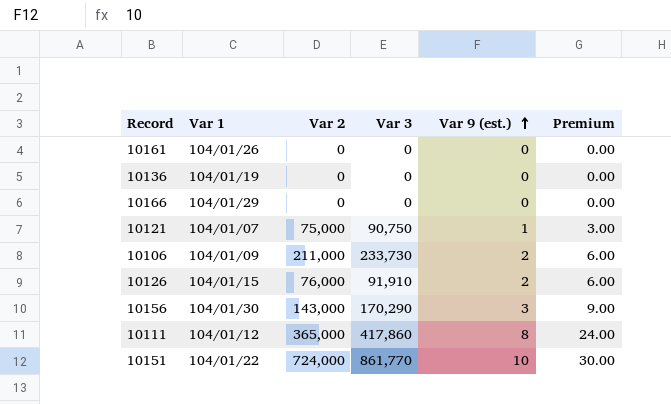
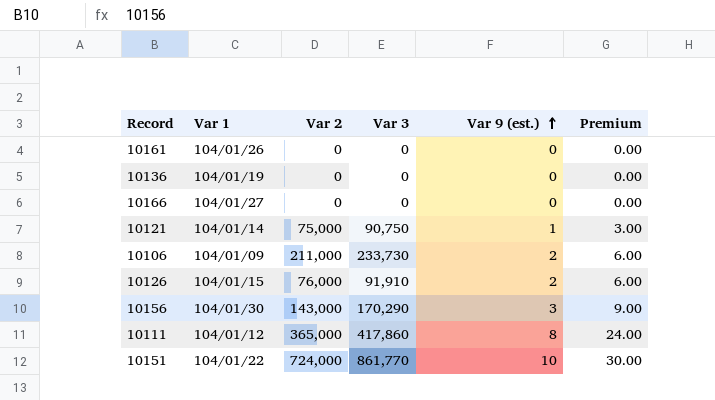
10166 | Var 1: 104/01/29 -> 104/01/27
10121 | Var 1: 104/01/07 -> 104/01/14

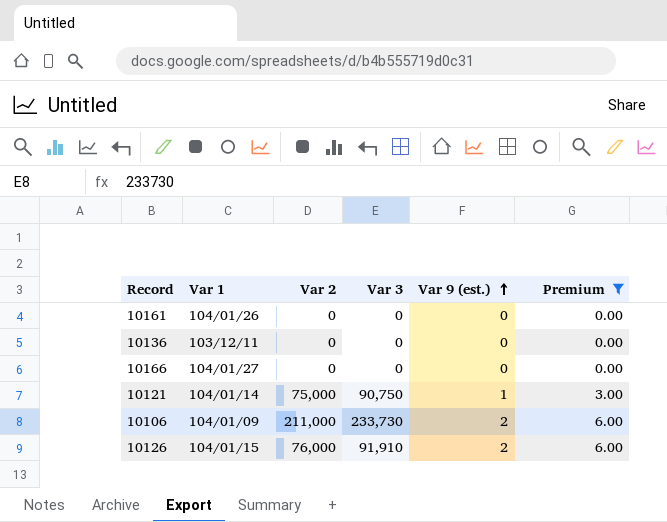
filter: none -> Premium <= 6.00
10136 | Var 1: 104/01/19 -> 103/12/11

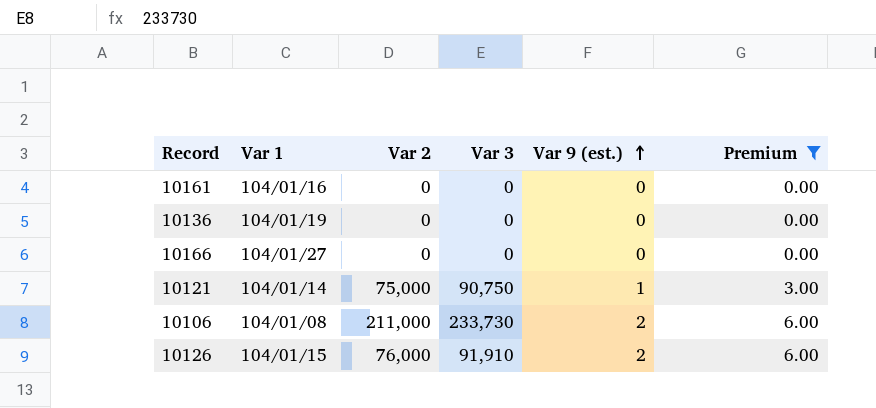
10161 | Var 1: 104/01/26 -> 104/01/16
10136 | Var 1: 103/12/11 -> 104/01/19
10106 | Var 1: 104/01/09 -> 104/01/08

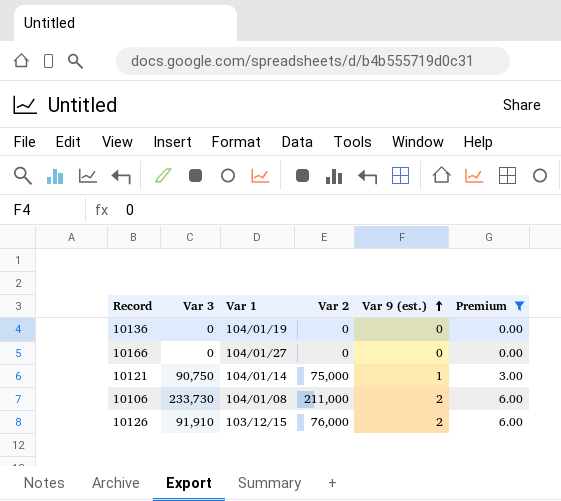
column Var 3 | position: 4 -> 2
row 10161: 104/01/16 | 0 | 0 | 0 | 0.00 -> none
10126 | Var 1: 104/01/15 -> 103/12/15

